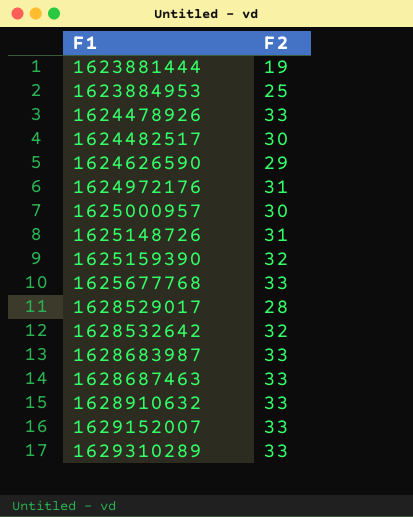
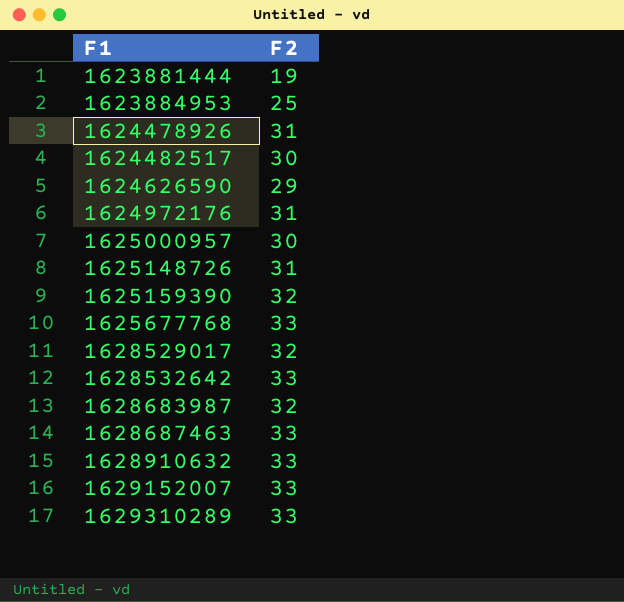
1624478926 | F2: 33 -> 31
1628529017 | F2: 28 -> 32
1628532642 | F2: 32 -> 33
1628683987 | F2: 33 -> 32

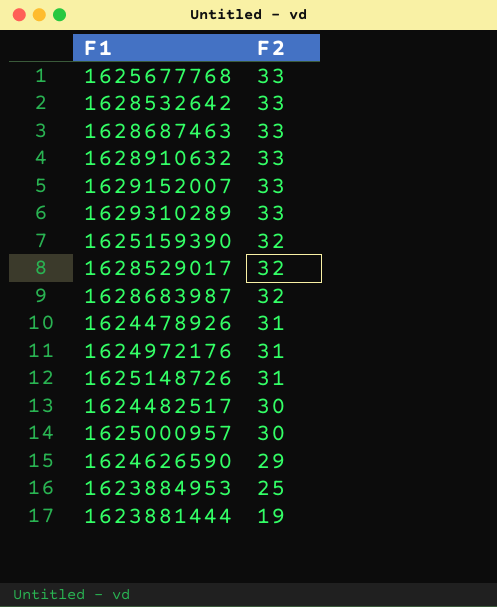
row order: F1 ascending -> F2 descending

